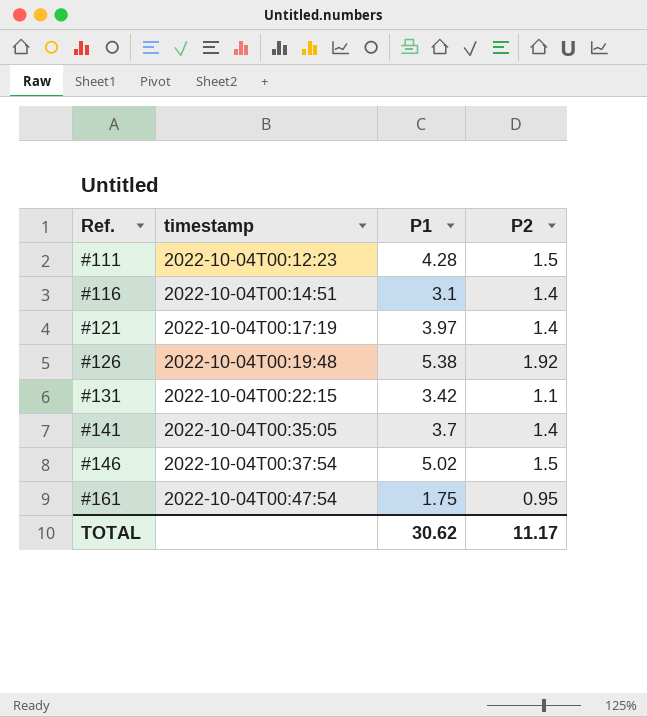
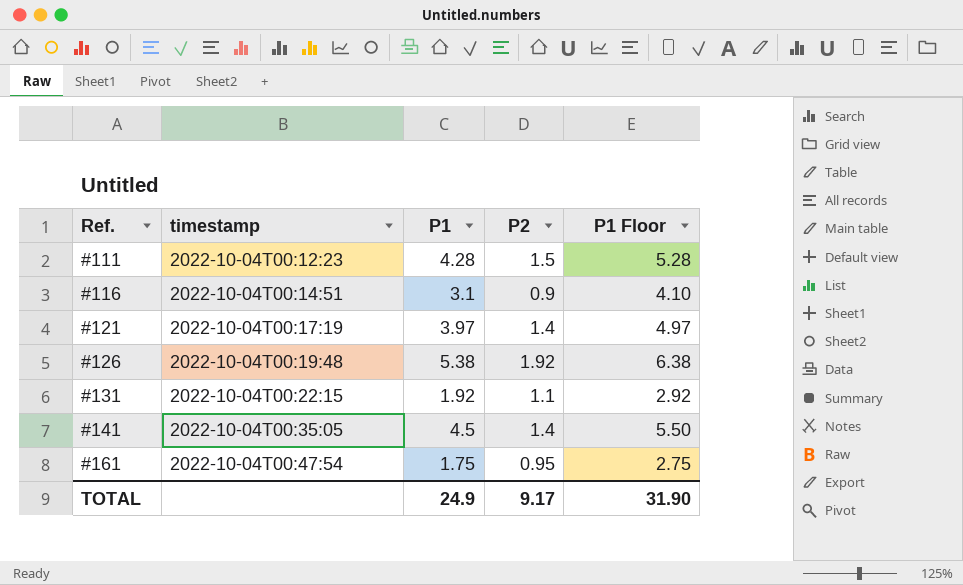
column P1 Floor | formula: none -> [P1] + 1
row #146: 2022-10-04T00:37:54 | 5.02 | 1.5 -> none
#116 | P2: 1.4 -> 0.9
#131 | P1: 3.42 -> 1.92
#141 | P1: 3.7 -> 4.5
TOTAL | P1: 30.62 -> 24.9
TOTAL | P2: 11.17 -> 9.17

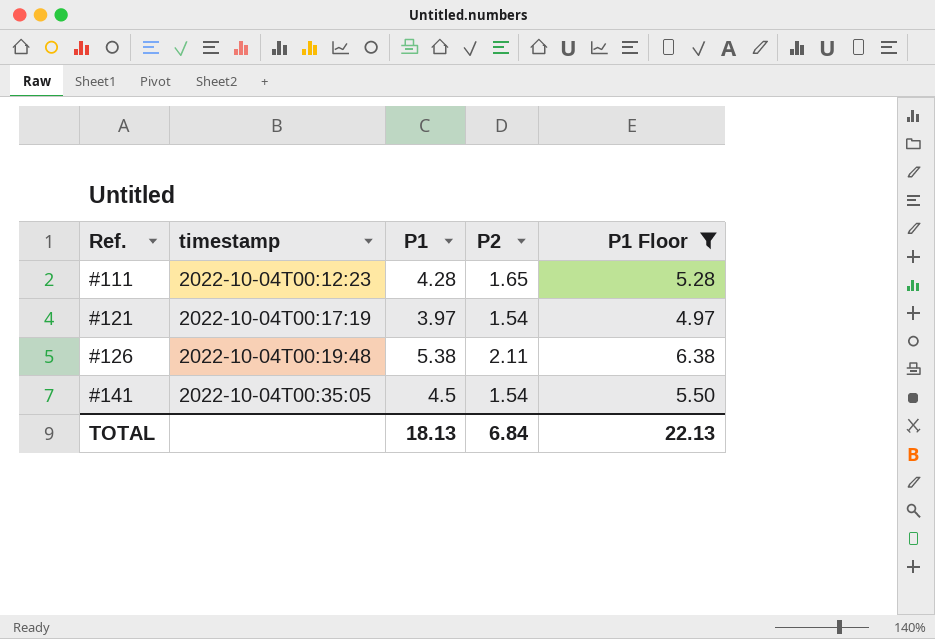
filter: none -> P1 Floor >= 4.97
#111 | P2: 1.5 -> 1.65
#121 | P2: 1.4 -> 1.54
#126 | P2: 1.92 -> 2.11
#141 | P2: 1.4 -> 1.54
TOTAL | P1: 24.9 -> 18.13
TOTAL | P2: 9.17 -> 6.84
TOTAL | P1 Floor: 31.90 -> 22.13

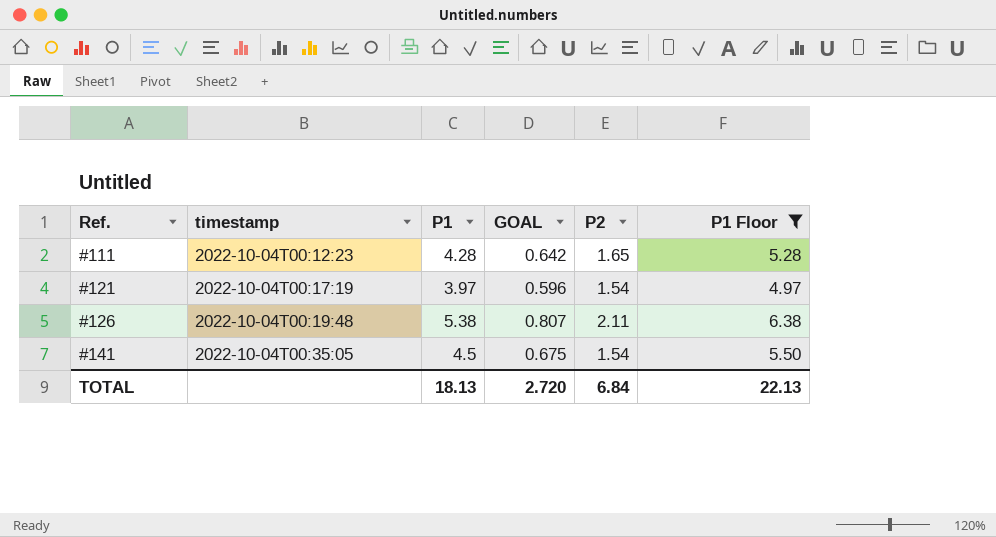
column GOAL | formula: none -> [P1] * 0.15

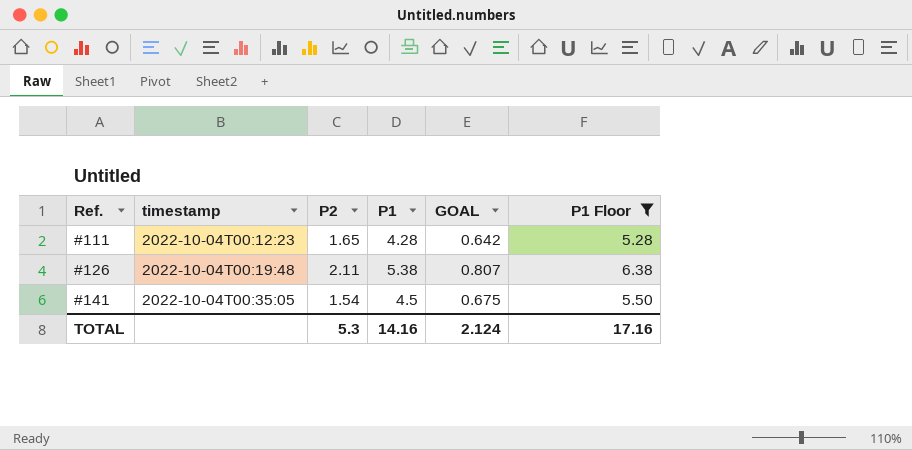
column P2 | position: 5 -> 3
row #121: 2022-10-04T00:17:19 | 3.97 | 0.596 | 1.54 | 4.97 -> none
TOTAL | P2: 6.84 -> 5.3
TOTAL | P1: 18.13 -> 14.16
TOTAL | GOAL: 2.720 -> 2.124
TOTAL | P1 Floor: 22.13 -> 17.16

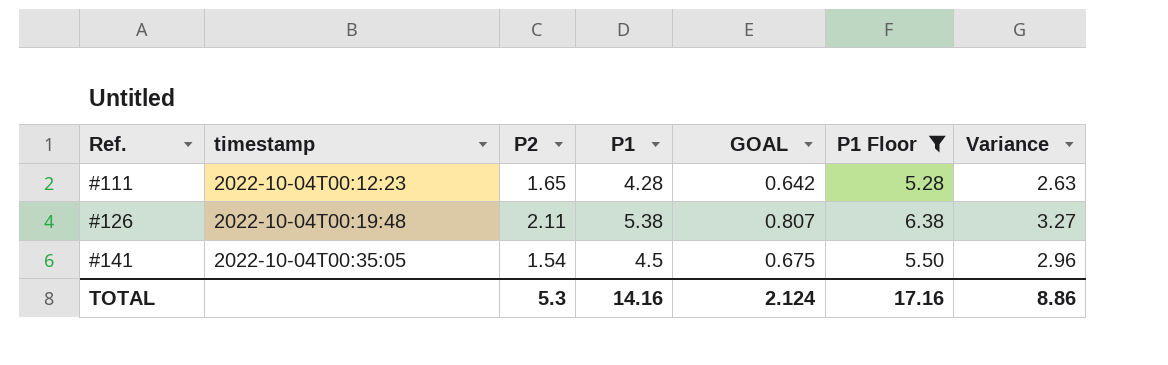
column Variance | formula: none -> [P1] - [P2]

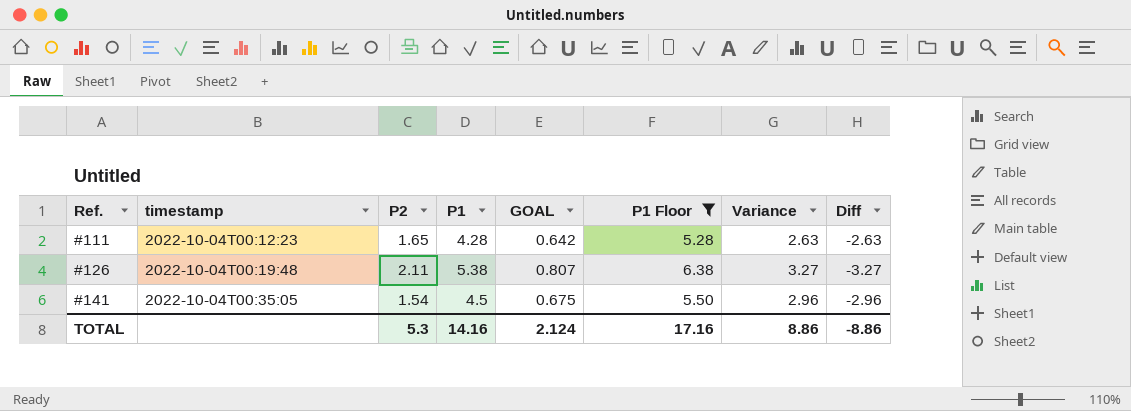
column Diff | formula: none -> [P2] - [P1]

